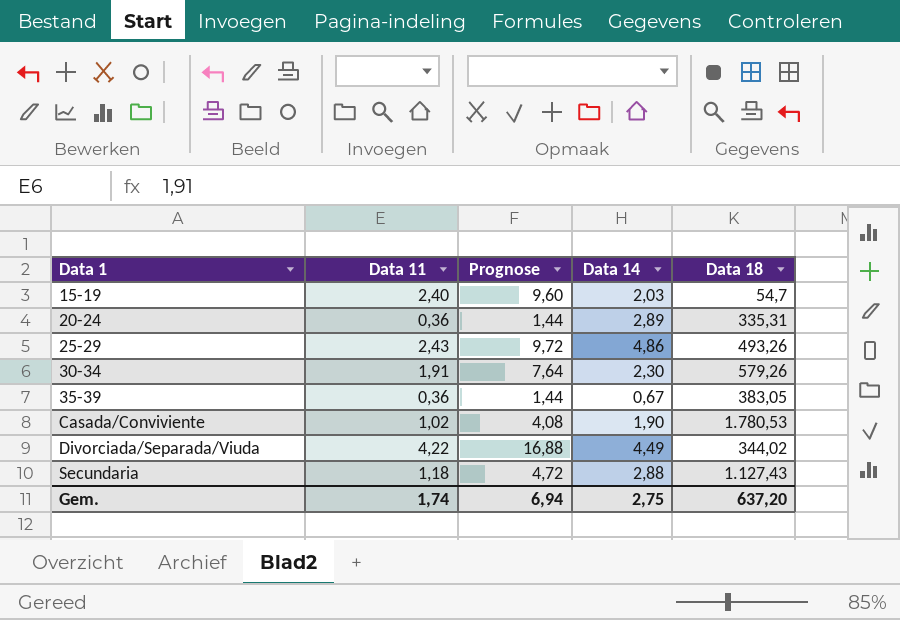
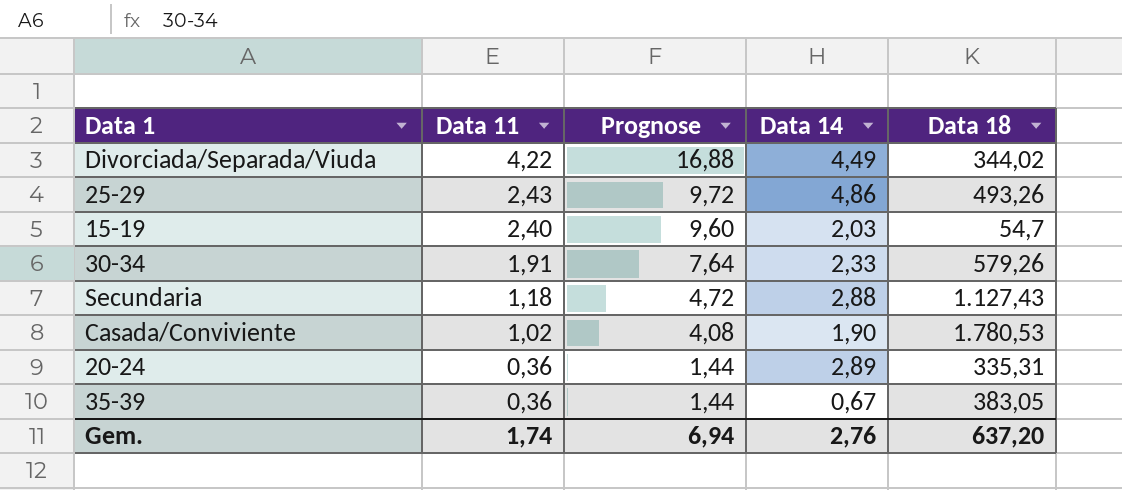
row order: Data 1 ascending -> Data 11 descending
30-34 | Data 14: 2,30 -> 2,33
Gem. | Data 14: 2,75 -> 2,76

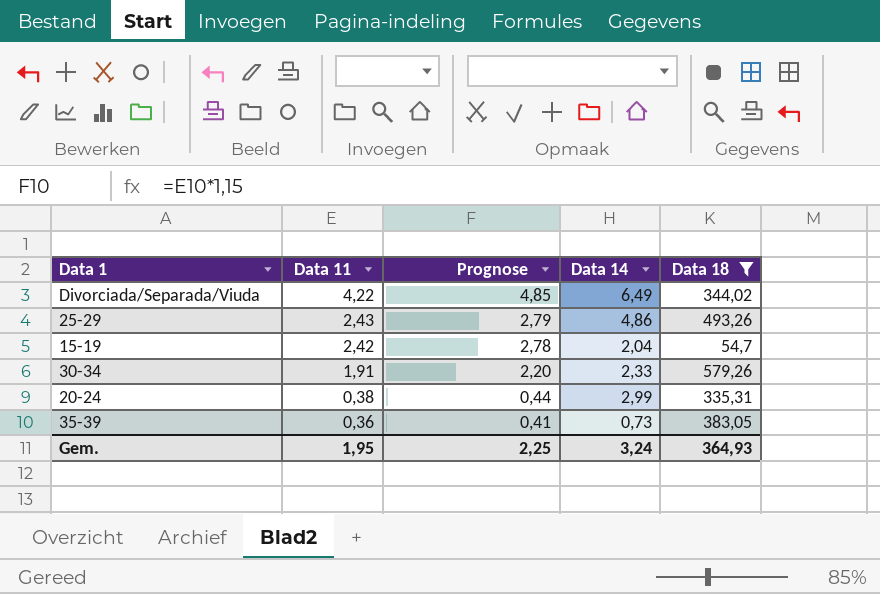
filter: none -> Data 18 <= 579,26
column Prognose | formula: [Data 11] * 4 -> [Data 11] * 1,15
Divorciada/Separada/Viuda | Data 14: 4,49 -> 6,49
15-19 | Data 11: 2,40 -> 2,42
15-19 | Data 14: 2,03 -> 2,04
20-24 | Data 11: 0,36 -> 0,38
20-24 | Data 14: 2,89 -> 2,99
35-39 | Data 14: 0,67 -> 0,73
Gem. | Data 11: 1,74 -> 1,95
Gem. | Prognose: 6,94 -> 2,25
Gem. | Data 14: 2,76 -> 3,24
Gem. | Data 18: 637,20 -> 364,93

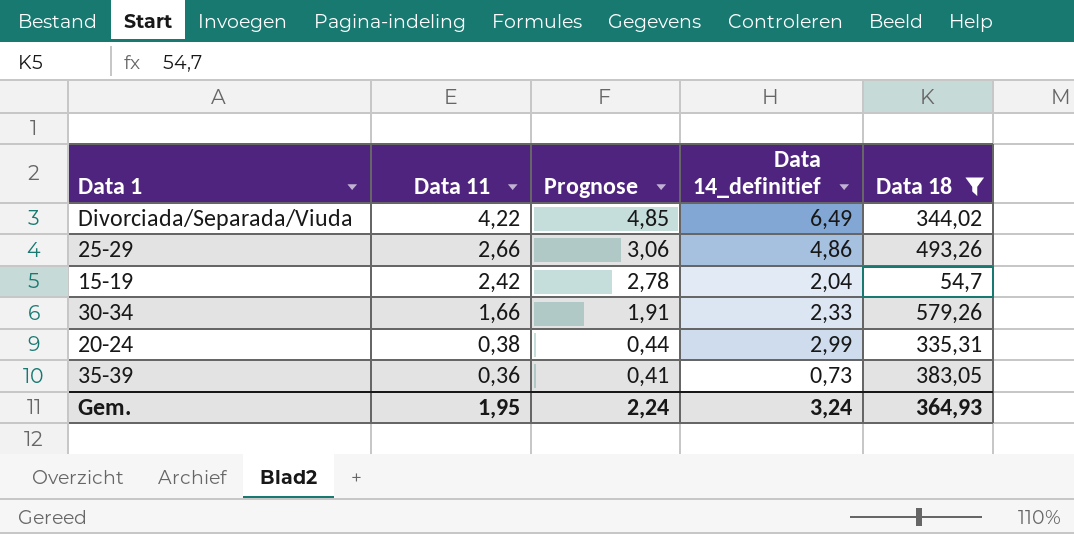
column name: Data 14 -> Data 14_definitief
25-29 | Data 11: 2,43 -> 2,66
25-29 | Prognose: 2,79 -> 3,06
30-34 | Data 11: 1,91 -> 1,66
30-34 | Prognose: 2,20 -> 1,91
Gem. | Prognose: 2,25 -> 2,24

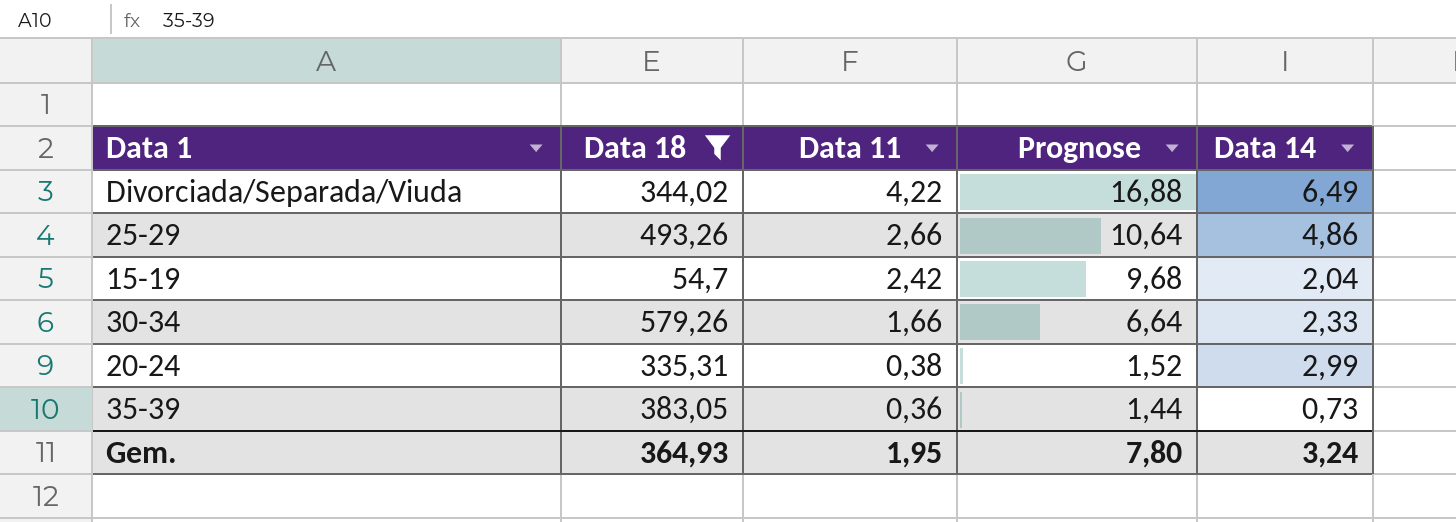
column Data 18 | position: 5 -> 2
column Prognose | formula: [Data 11] * 1,15 -> [Data 11] * 4
column name: Data 14_definitief -> Data 14
Gem. | Prognose: 2,24 -> 7,80

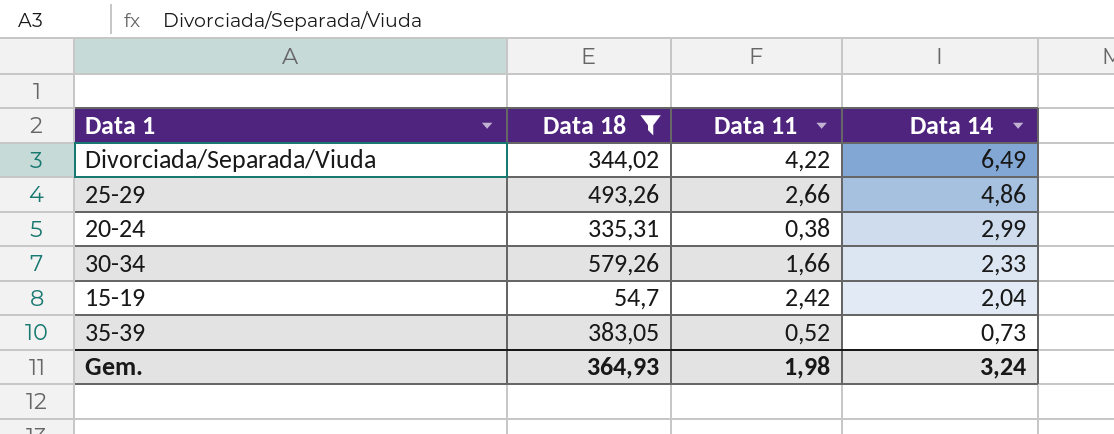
row order: Data 11 descending -> Data 14 descending
column Prognose | formula: [Data 11] * 4 -> none
35-39 | Data 11: 0,36 -> 0,52
Gem. | Data 11: 1,95 -> 1,98

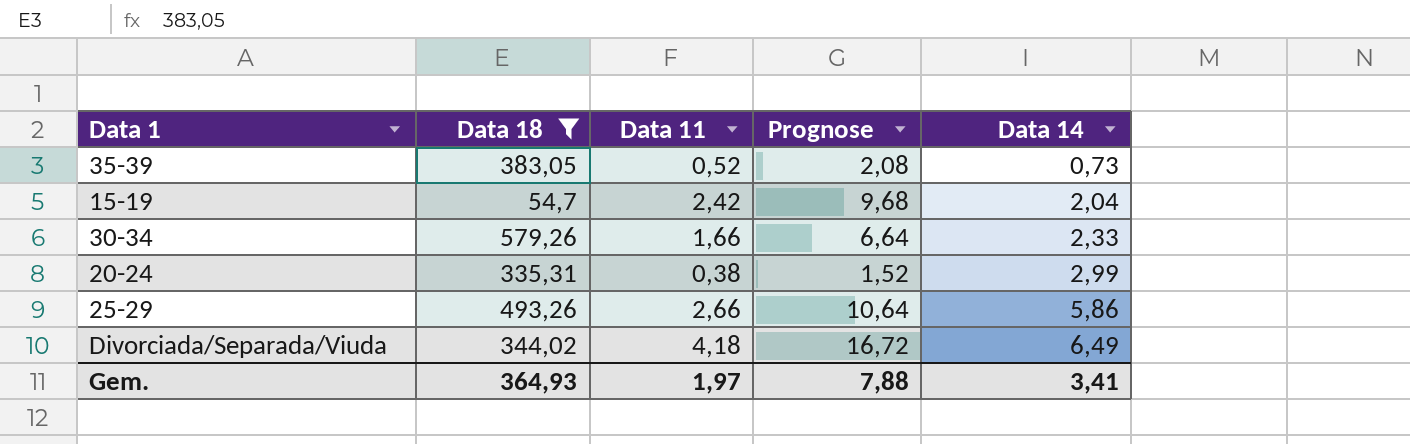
row order: Data 14 descending -> Data 14 ascending
column Prognose | formula: none -> [Data 11] * 4
25-29 | Data 14: 4,86 -> 5,86
Divorciada/Separada/Viuda | Data 11: 4,22 -> 4,18
Gem. | Data 11: 1,98 -> 1,97
Gem. | Data 14: 3,24 -> 3,41

